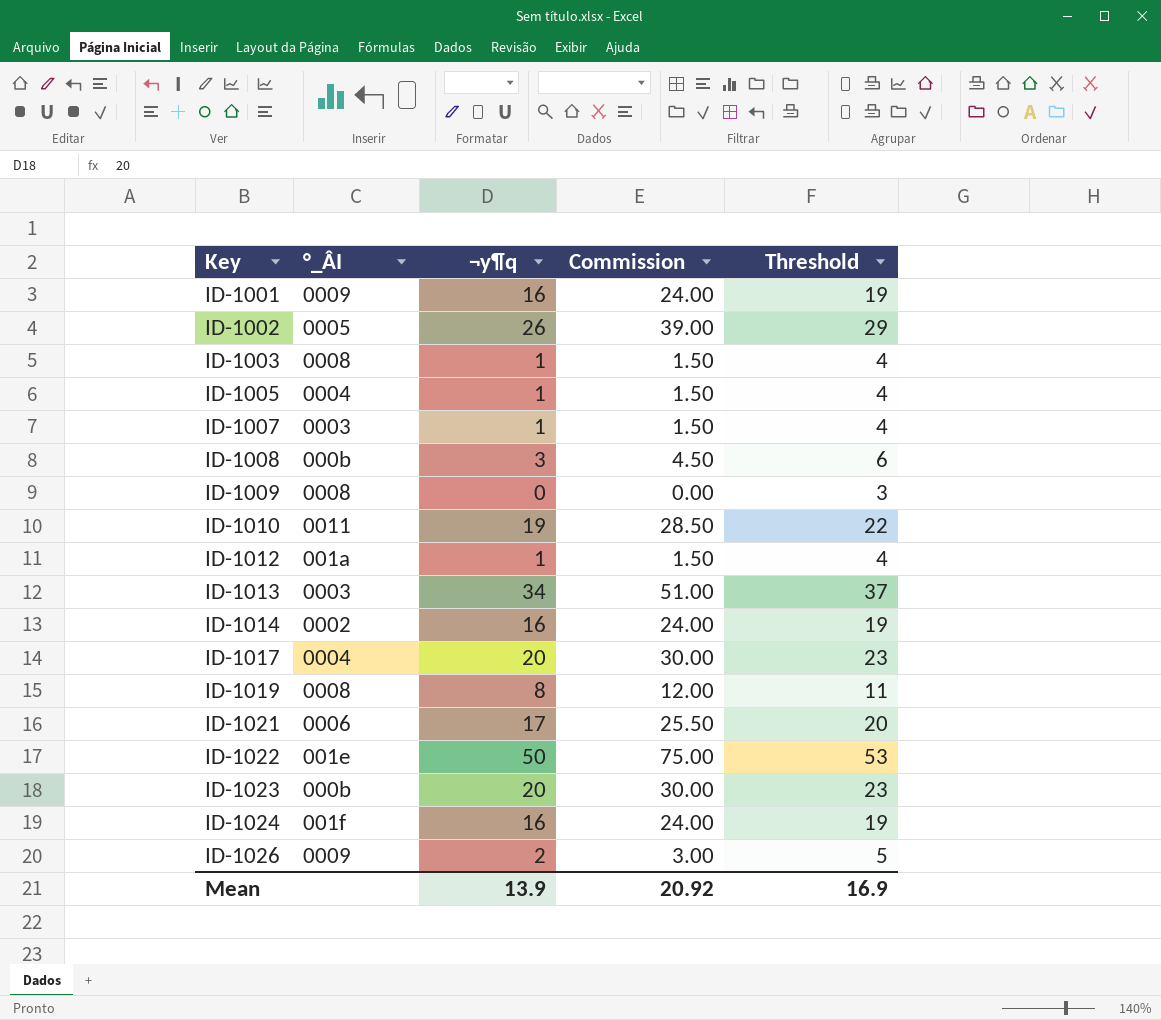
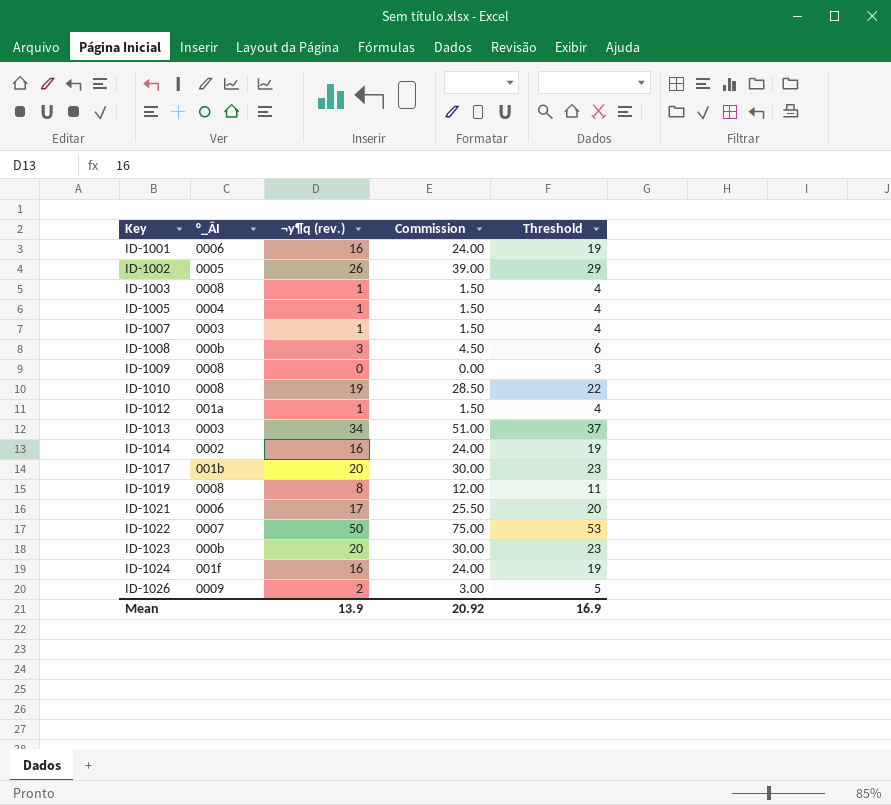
column name: ¬y¶q -> ¬y¶q (rev.)
ID-1001 | °_ÂI: 0009 -> 0006
ID-1010 | °_ÂI: 0011 -> 0008
ID-1017 | °_ÂI: 0004 -> 001b
ID-1022 | °_ÂI: 001e -> 0007

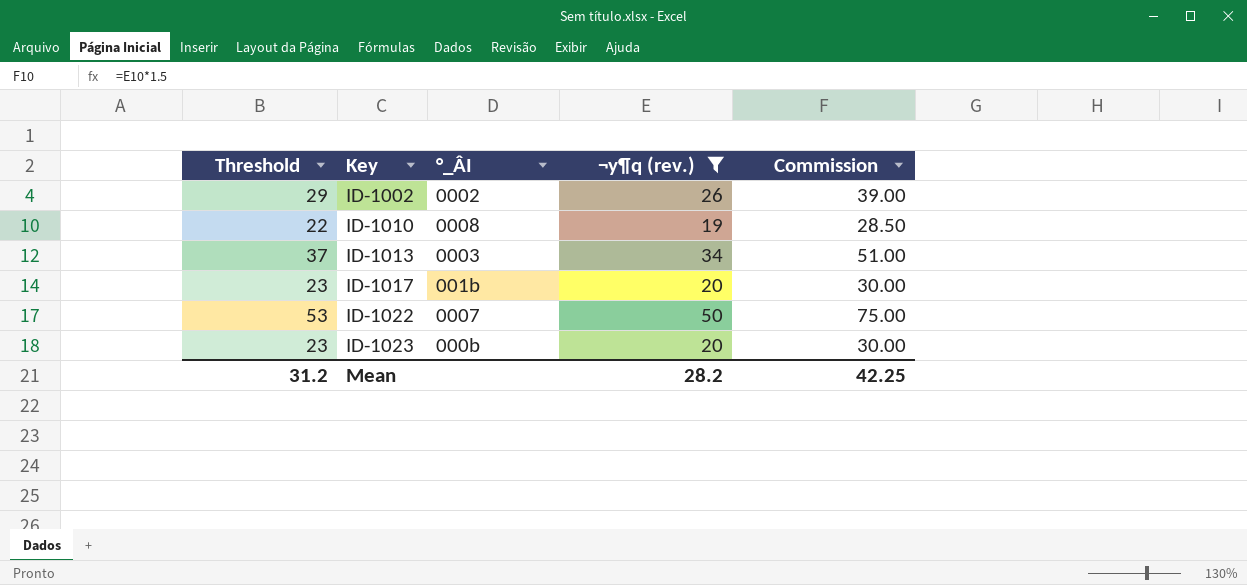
filter: none -> ¬y¶q (rev.) >= 19
column Threshold | position: 5 -> 1
ID-1002 | °_ÂI: 0005 -> 0002
Mean | Threshold: 16.9 -> 31.2
Mean | ¬y¶q (rev.): 13.9 -> 28.2
Mean | Commission: 20.92 -> 42.25

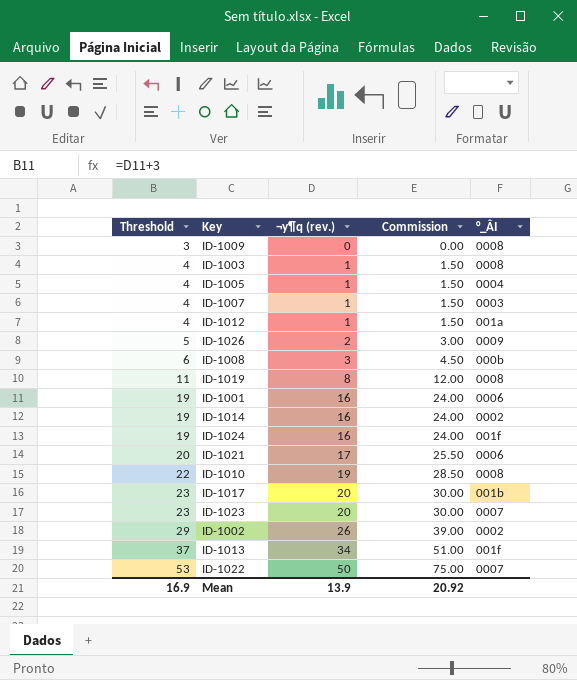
filter: ¬y¶q (rev.) >= 19 -> none
row order: Key ascending -> Threshold ascending
column °_ÂI | position: 3 -> 5
ID-1023 | °_ÂI: 000b -> 0007
ID-1013 | °_ÂI: 0003 -> 001f
Mean | Threshold: 31.2 -> 16.9
Mean | ¬y¶q (rev.): 28.2 -> 13.9
Mean | Commission: 42.25 -> 20.92

